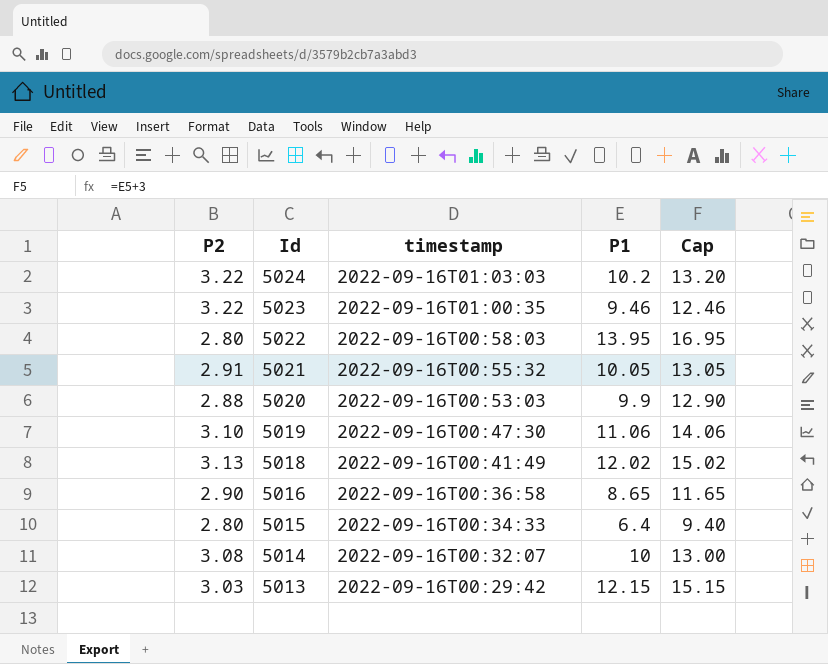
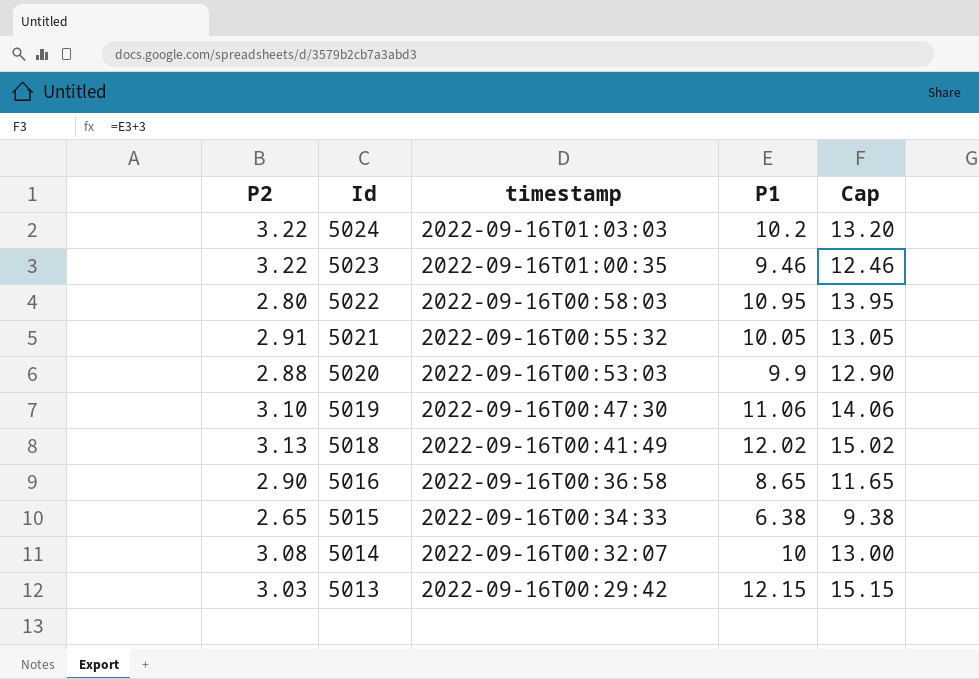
5022 | P1: 13.95 -> 10.95
5022 | Cap: 16.95 -> 13.95
5015 | P2: 2.80 -> 2.65
5015 | P1: 6.4 -> 6.38
5015 | Cap: 9.40 -> 9.38

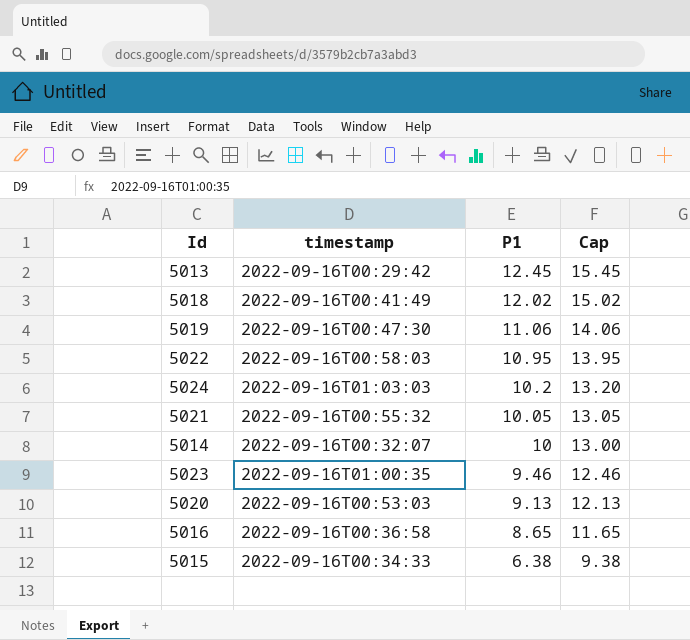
row order: Id descending -> P1 descending
column P2 | position: 1 -> none
5013 | P1: 12.15 -> 12.45
5013 | Cap: 15.15 -> 15.45
5020 | P1: 9.9 -> 9.13
5020 | Cap: 12.90 -> 12.13

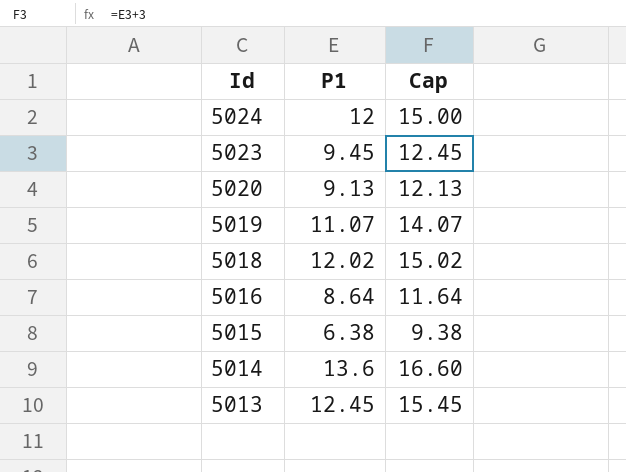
row order: P1 descending -> Id descending
column timestamp | position: 2 -> none
row 5022: 2022-09-16T00:58:03 | 10.95 | 13.95 -> none
row 5021: 2022-09-16T00:55:32 | 10.05 | 13.05 -> none
5024 | P1: 10.2 -> 12
5024 | Cap: 13.20 -> 15.00
5023 | P1: 9.46 -> 9.45
5023 | Cap: 12.46 -> 12.45
5019 | P1: 11.06 -> 11.07
5019 | Cap: 14.06 -> 14.07
5016 | P1: 8.65 -> 8.64
5016 | Cap: 11.65 -> 11.64
5014 | P1: 10 -> 13.6
5014 | Cap: 13.00 -> 16.60

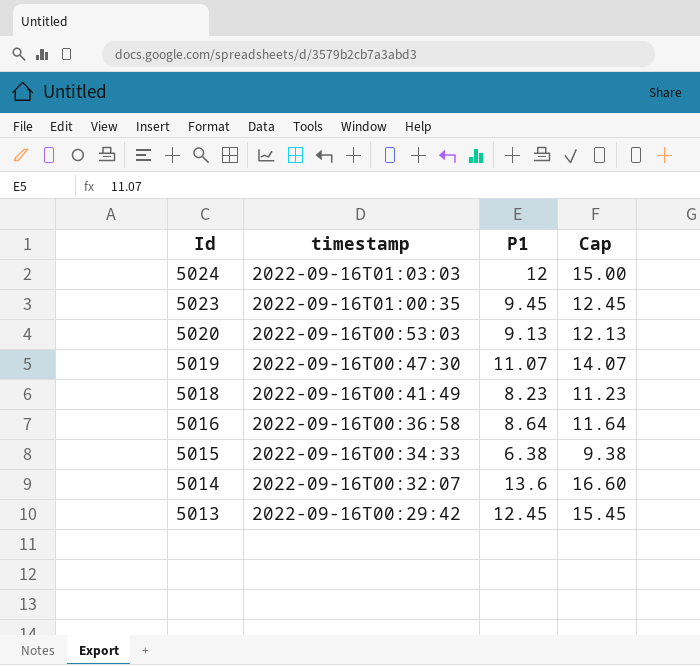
column timestamp | position: none -> 2
5018 | P1: 12.02 -> 8.23
5018 | Cap: 15.02 -> 11.23

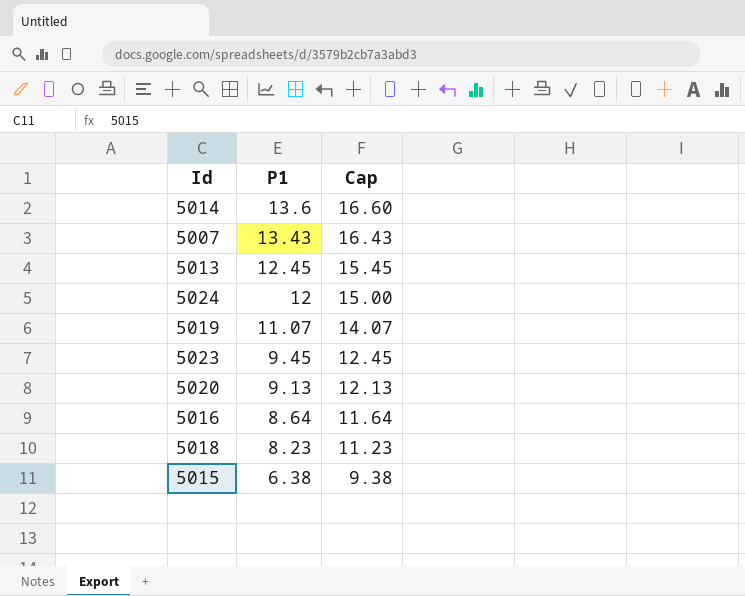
row order: Id descending -> P1 descending
column timestamp | position: 2 -> none
row 5007: none -> 13.43 | 16.43

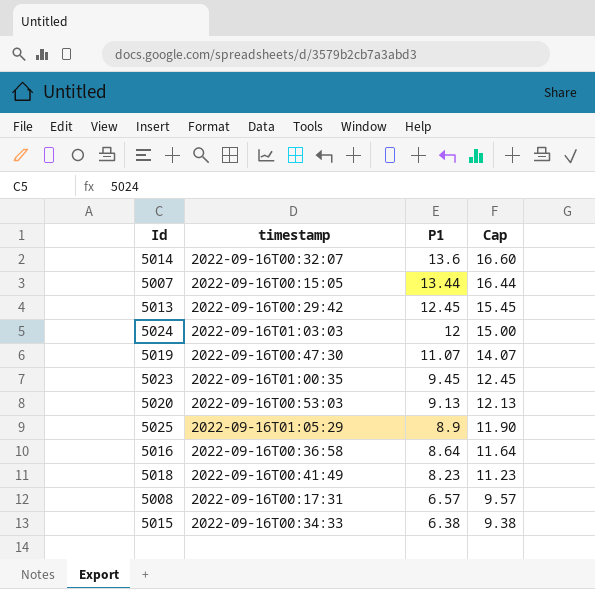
column timestamp | position: none -> 2
5007 | P1: 13.43 -> 13.44
5007 | Cap: 16.43 -> 16.44
row 5025: none -> 2022-09-16T01:05:29 | 8.9 | 11.90
row 5008: none -> 2022-09-16T00:17:31 | 6.57 | 9.57

